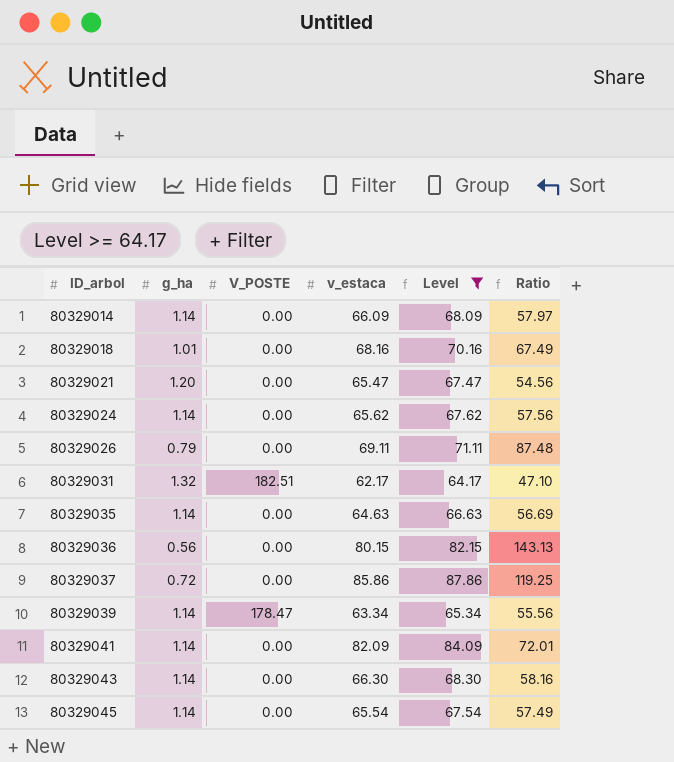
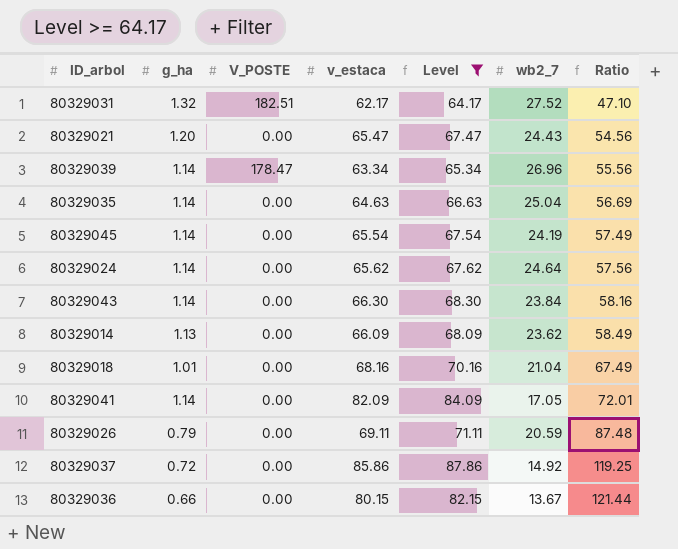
row order: ID_arbol ascending -> Ratio ascending
column wb2_7 | position: none -> 6
80329014 | g_ha: 1.14 -> 1.13
80329014 | Ratio: 57.97 -> 58.49
80329036 | g_ha: 0.56 -> 0.66
80329036 | Ratio: 143.13 -> 121.44

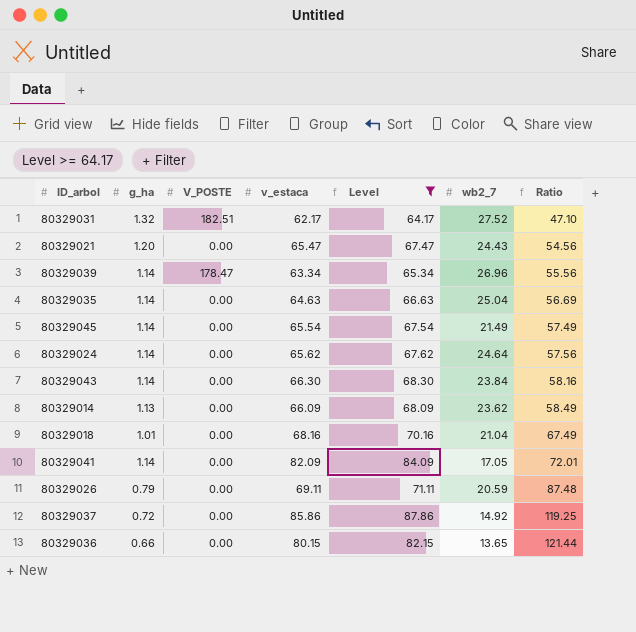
80329045 | wb2_7: 24.19 -> 21.49
80329036 | wb2_7: 13.67 -> 13.65

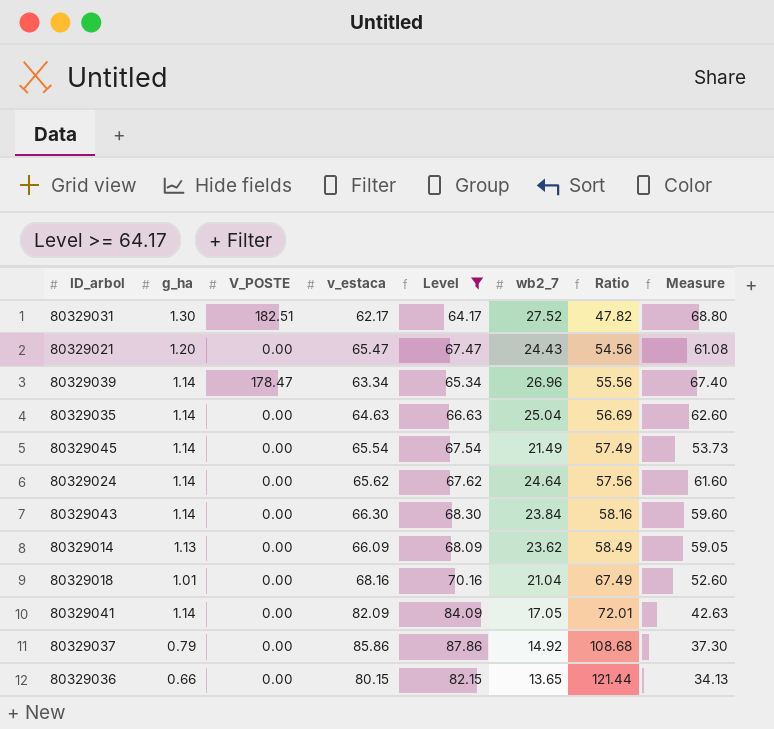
column Measure | formula: none -> [wb2_7] * 2.5
row 80329026: 0.79 | 0.00 | 69.11 | 71.11 | 20.59 | 87.48 -> none
80329031 | g_ha: 1.32 -> 1.30
80329031 | Ratio: 47.10 -> 47.82
80329037 | g_ha: 0.72 -> 0.79
80329037 | Ratio: 119.25 -> 108.68

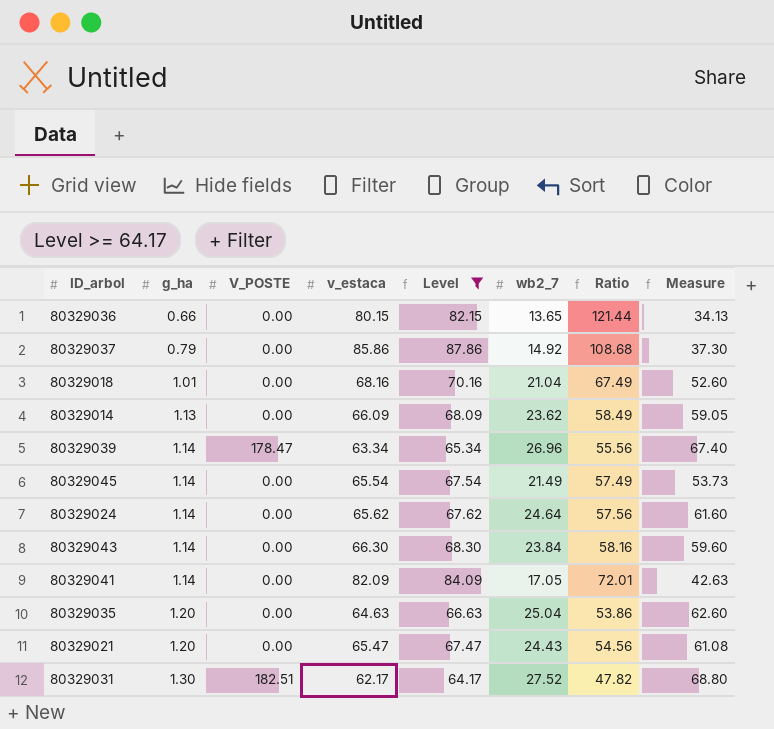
row order: Ratio ascending -> g_ha ascending
80329035 | g_ha: 1.14 -> 1.20
80329035 | Ratio: 56.69 -> 53.86

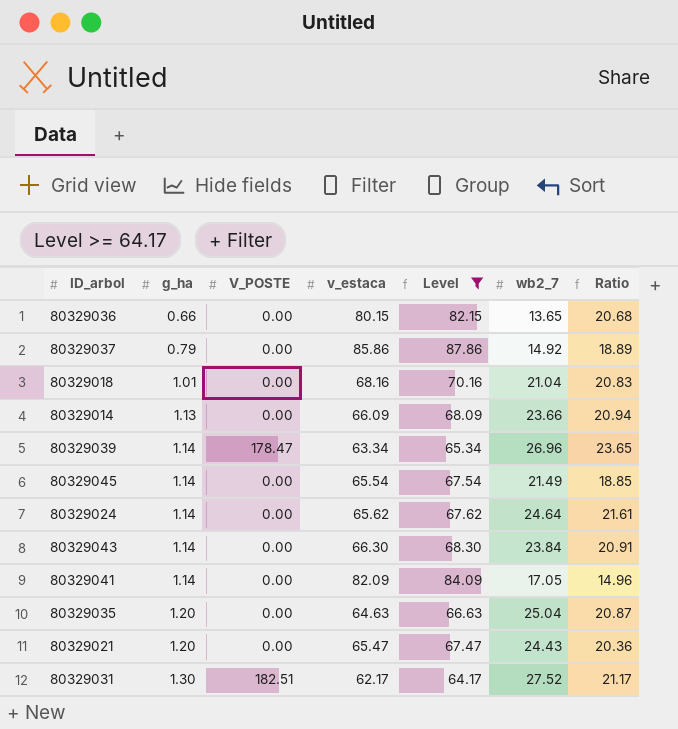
column Measure | formula: [wb2_7] * 2.5 -> none
column Ratio | formula: [v_estaca] / [g_ha] -> [wb2_7] / [g_ha]
80329014 | wb2_7: 23.62 -> 23.66

